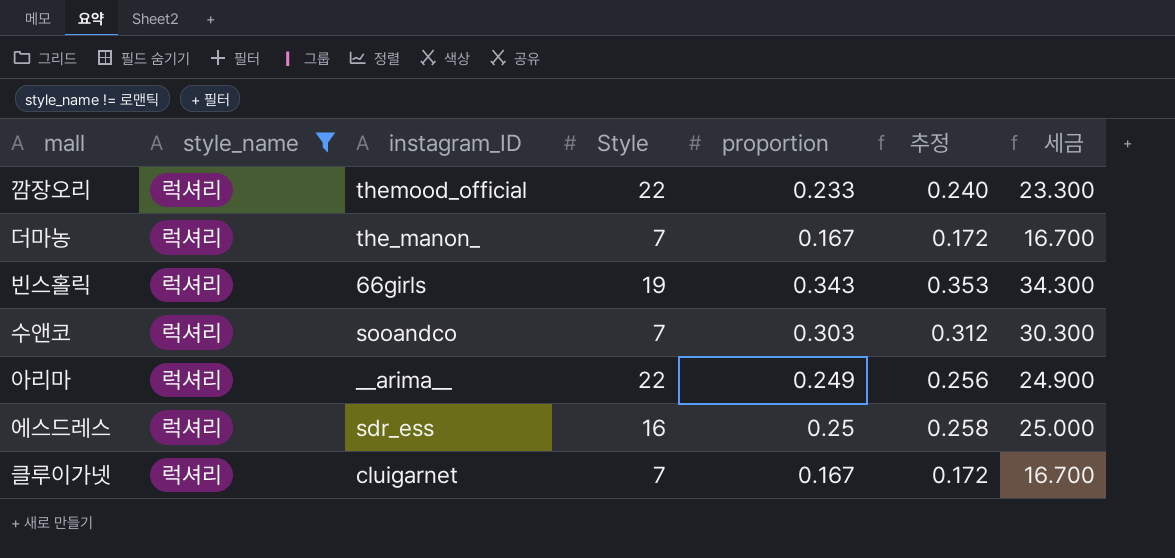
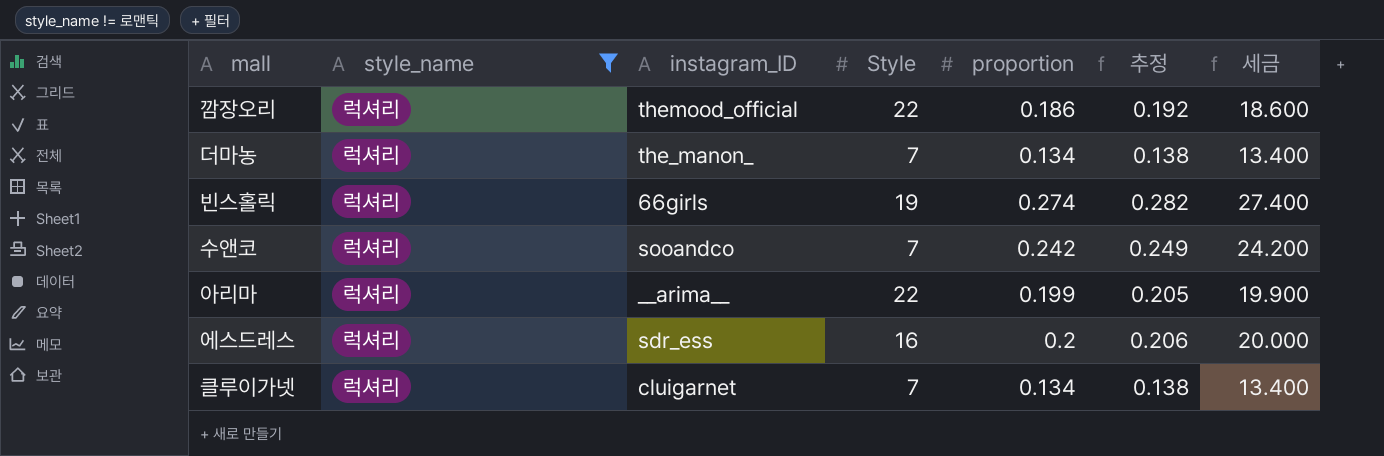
깜장오리 | proportion: 0.233 -> 0.186
깜장오리 | 추정: 0.240 -> 0.192
깜장오리 | 세금: 23.300 -> 18.600
더마농 | proportion: 0.167 -> 0.134
더마농 | 추정: 0.172 -> 0.138
더마농 | 세금: 16.700 -> 13.400
빈스홀릭 | proportion: 0.343 -> 0.274
빈스홀릭 | 추정: 0.353 -> 0.282
빈스홀릭 | 세금: 34.300 -> 27.400
수앤코 | proportion: 0.303 -> 0.242
수앤코 | 추정: 0.312 -> 0.249
수앤코 | 세금: 30.300 -> 24.200
아리마 | proportion: 0.249 -> 0.199
아리마 | 추정: 0.256 -> 0.205
아리마 | 세금: 24.900 -> 19.900
에스드레스 | proportion: 0.25 -> 0.2
에스드레스 | 추정: 0.258 -> 0.206
에스드레스 | 세금: 25.000 -> 20.000
클루이가넷 | proportion: 0.167 -> 0.134
클루이가넷 | 추정: 0.172 -> 0.138
클루이가넷 | 세금: 16.700 -> 13.400

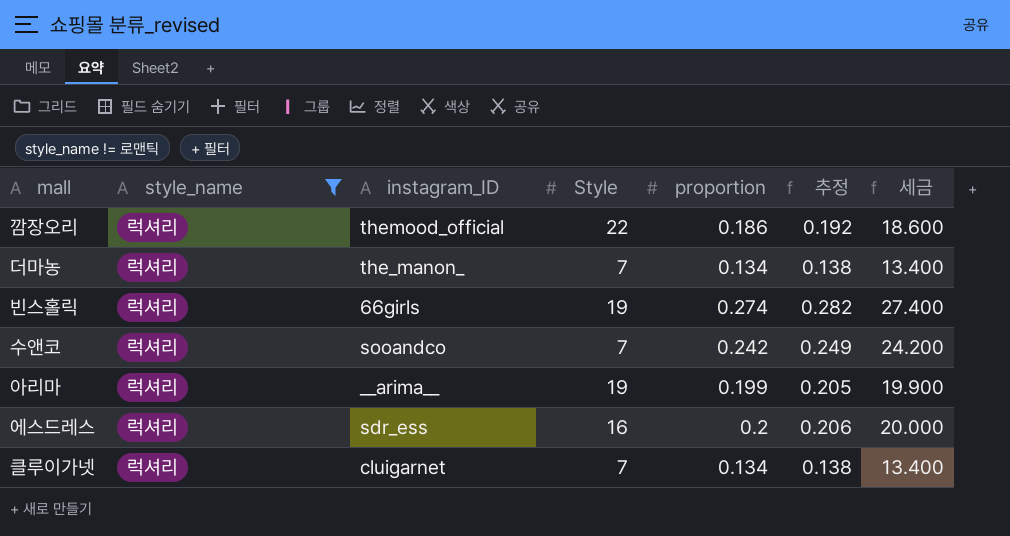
아리마 | Style: 22 -> 19

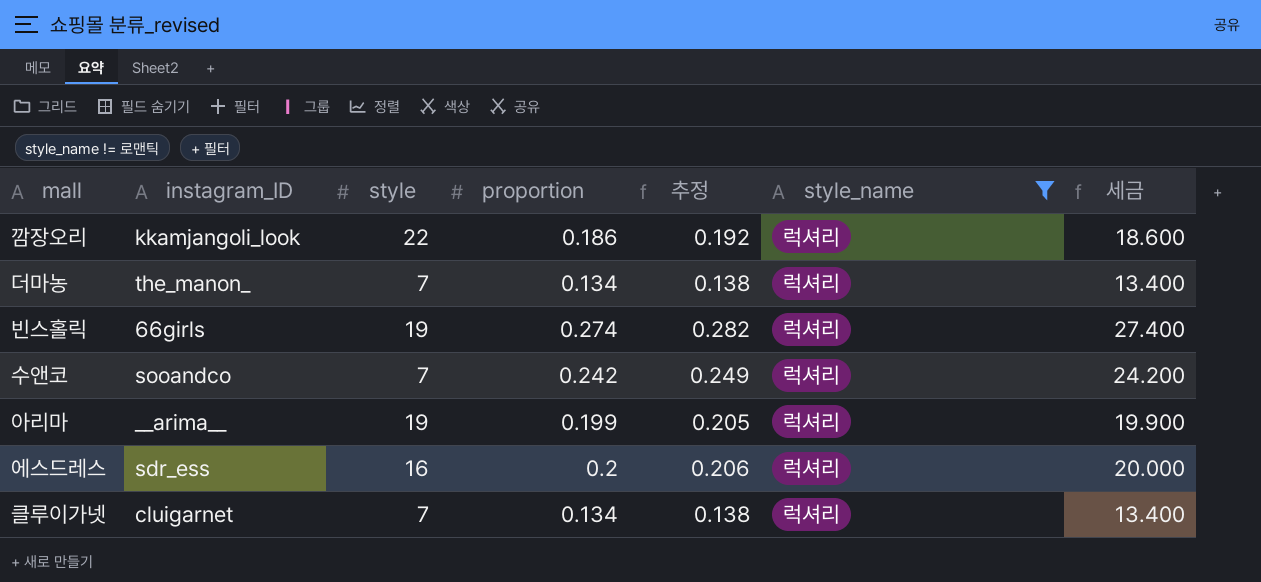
column name: Style -> style
column style_name | position: 2 -> 6
깜장오리 | instagram_ID: themood_official -> kkamjangoli_look

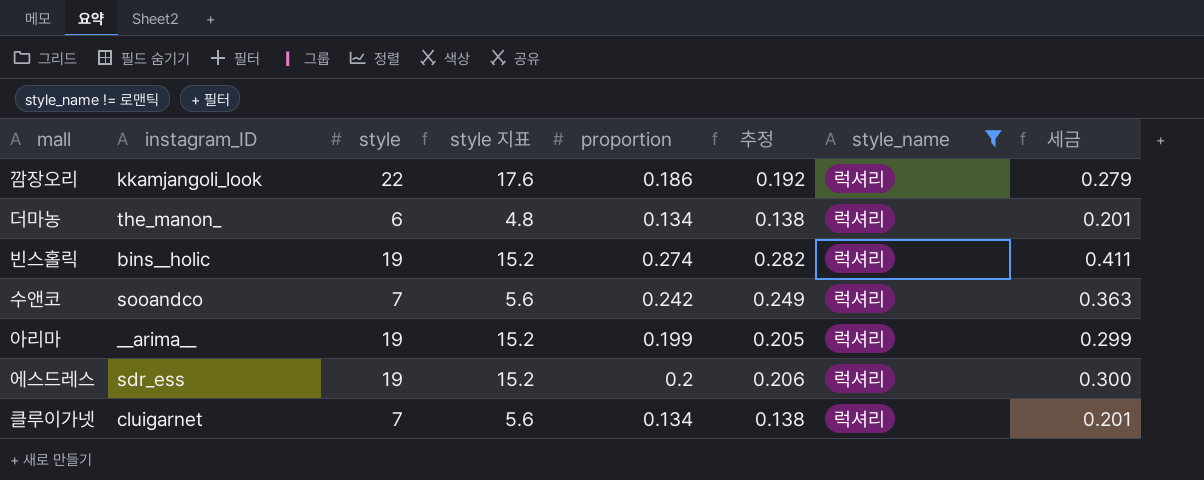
column style 지표 | formula: none -> [style] * 0.8
column 세금 | formula: [proportion] * 100 -> [proportion] * 1.5
더마농 | style: 7 -> 6
빈스홀릭 | instagram_ID: 66girls -> bins__holic
에스드레스 | style: 16 -> 19

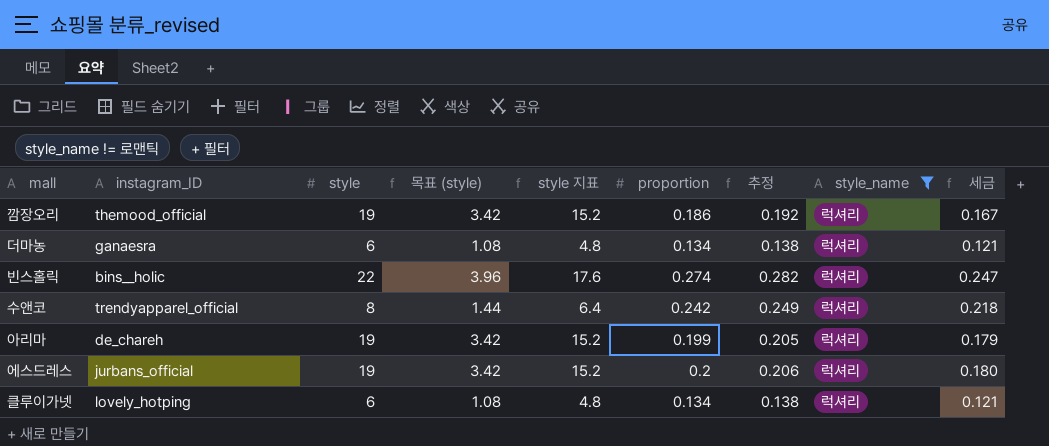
column 목표 (style) | formula: none -> [style] * 0.18
column 세금 | formula: [proportion] * 1.5 -> [proportion] * 0.9
깜장오리 | instagram_ID: kkamjangoli_look -> themood_official
깜장오리 | style: 22 -> 19
깜장오리 | style 지표: 17.6 -> 15.2
더마농 | instagram_ID: the_manon_ -> ganaesra
빈스홀릭 | style: 19 -> 22
빈스홀릭 | style 지표: 15.2 -> 17.6
수앤코 | instagram_ID: sooandco -> trendyapparel_official
수앤코 | style: 7 -> 8
수앤코 | style 지표: 5.6 -> 6.4
아리마 | instagram_ID: __arima__ -> de_chareh
에스드레스 | instagram_ID: sdr_ess -> jurbans_official
클루이가넷 | instagram_ID: cluigarnet -> lovely_hotping
클루이가넷 | style: 7 -> 6
클루이가넷 | style 지표: 5.6 -> 4.8

